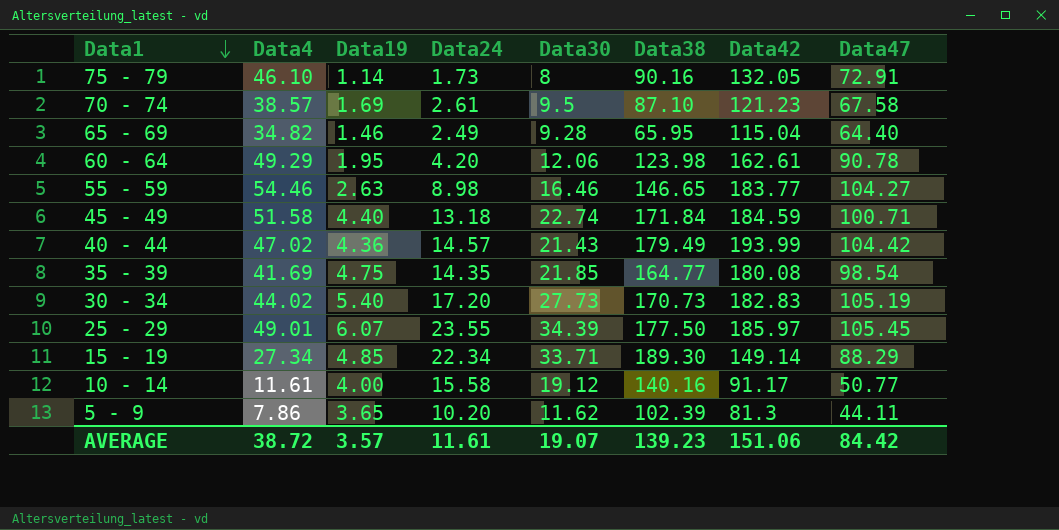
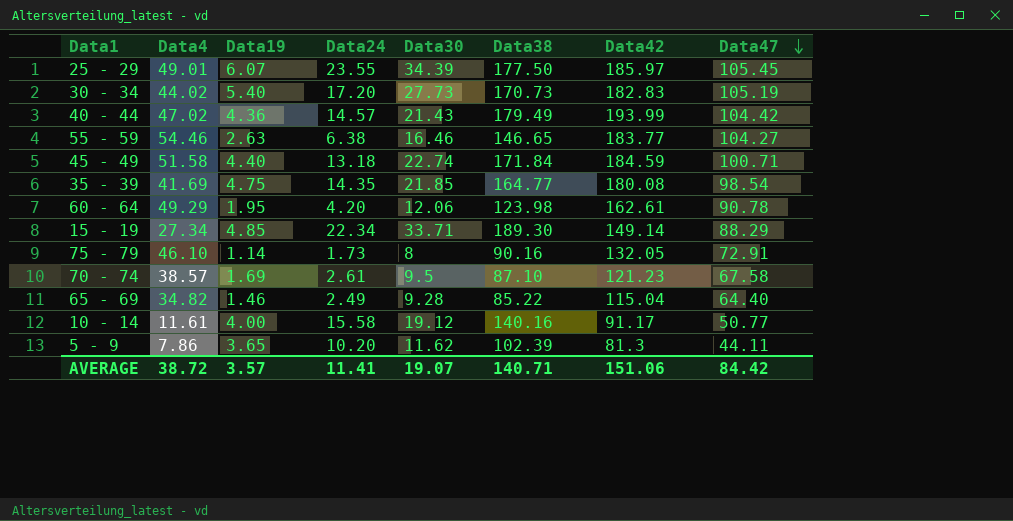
row order: Data1 descending -> Data47 descending
55 - 59 | Data24: 8.98 -> 6.38
65 - 69 | Data38: 65.95 -> 85.22
AVERAGE | Data24: 11.61 -> 11.41
AVERAGE | Data38: 139.23 -> 140.71

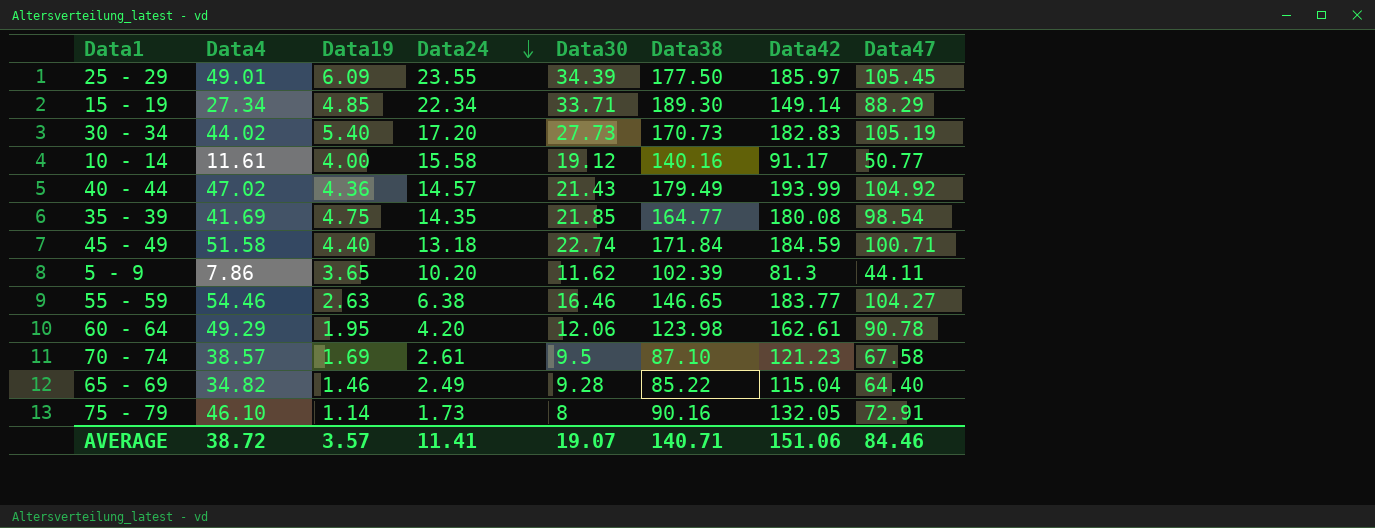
row order: Data47 descending -> Data24 descending
25 - 29 | Data19: 6.07 -> 6.09
40 - 44 | Data47: 104.42 -> 104.92
AVERAGE | Data47: 84.42 -> 84.46

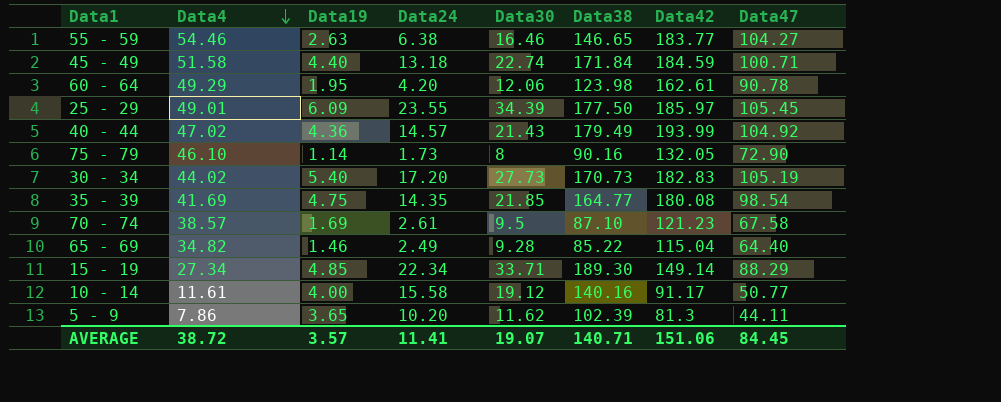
row order: Data24 descending -> Data4 descending
75 - 79 | Data47: 72.91 -> 72.90
AVERAGE | Data47: 84.46 -> 84.45

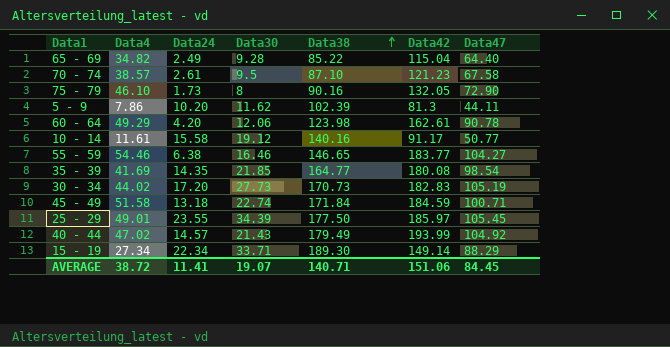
row order: Data4 descending -> Data38 ascending
column Data19 | position: 3 -> none

